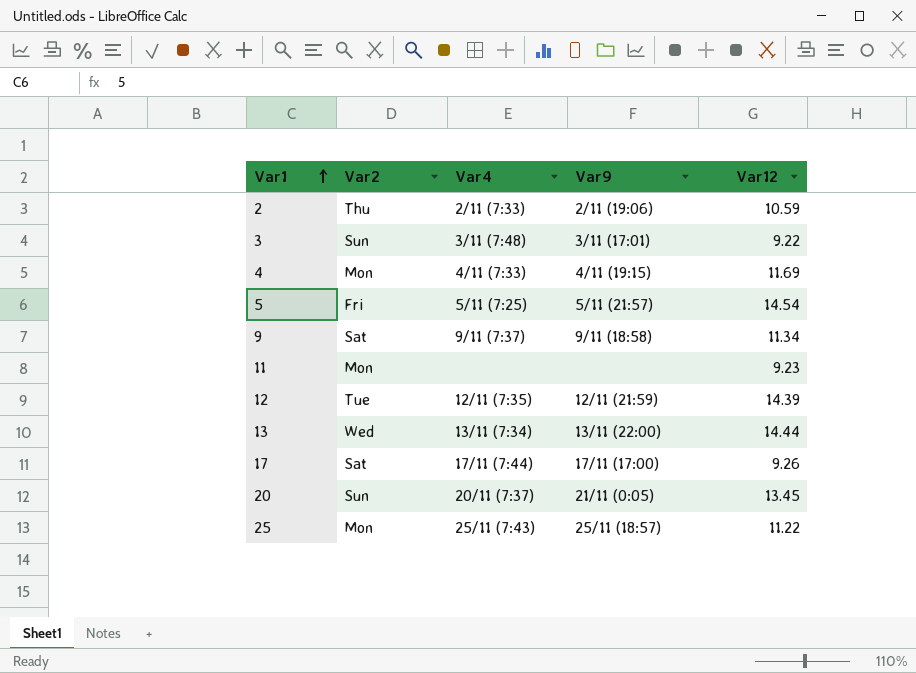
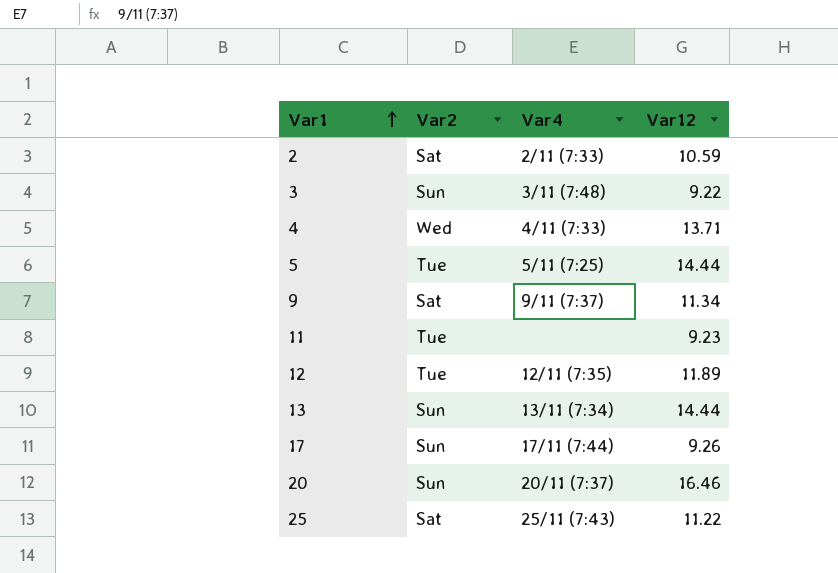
column Var9 | position: 4 -> none
2 | Var2: Thu -> Sat
4 | Var2: Mon -> Wed
4 | Var12: 11.69 -> 13.71
5 | Var2: Fri -> Tue
5 | Var12: 14.54 -> 14.44
11 | Var2: Mon -> Tue
12 | Var12: 14.39 -> 11.89
13 | Var2: Wed -> Sun
17 | Var2: Sat -> Sun
20 | Var12: 13.45 -> 16.46
25 | Var2: Mon -> Sat

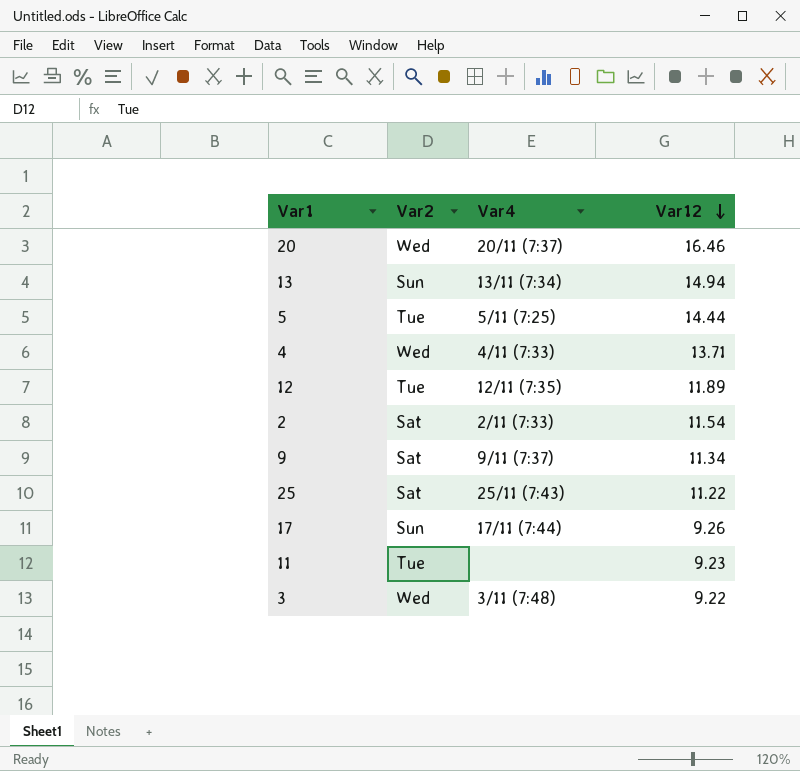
row order: Var1 ascending -> Var12 descending
20 | Var2: Sun -> Wed
13 | Var12: 14.44 -> 14.94
2 | Var12: 10.59 -> 11.54
3 | Var2: Sun -> Wed

